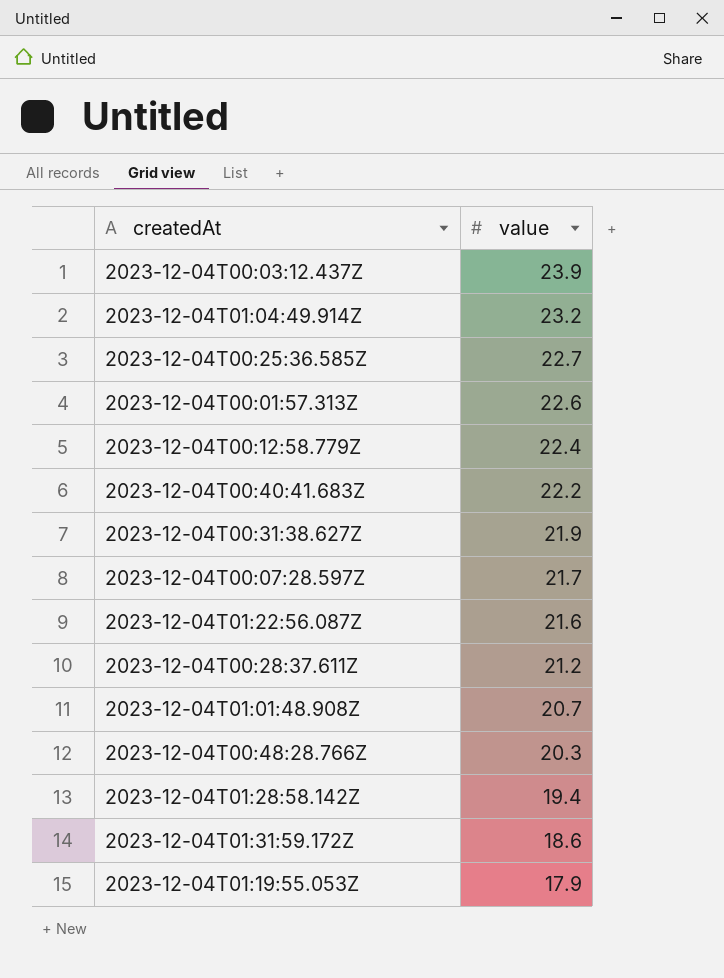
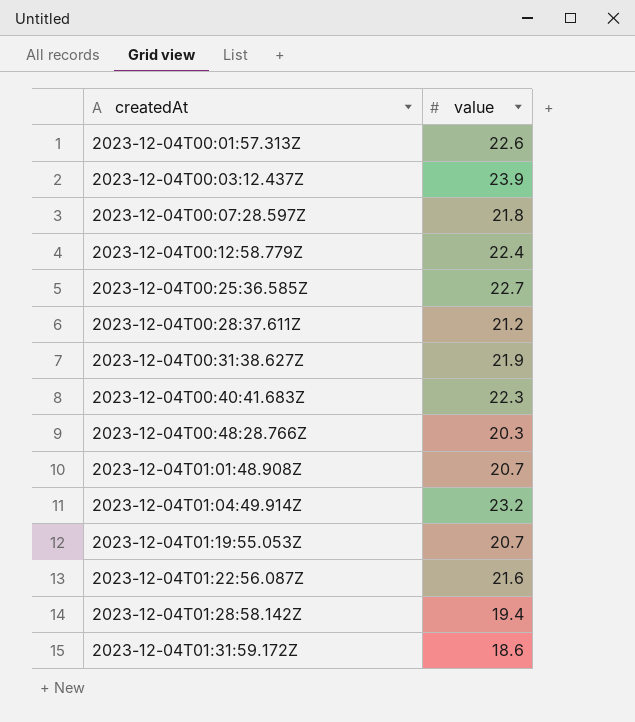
row order: value descending -> createdAt ascending
2023-12-04T00:07:28.597Z | value: 21.7 -> 21.8
2023-12-04T00:40:41.683Z | value: 22.2 -> 22.3
2023-12-04T01:19:55.053Z | value: 17.9 -> 20.7

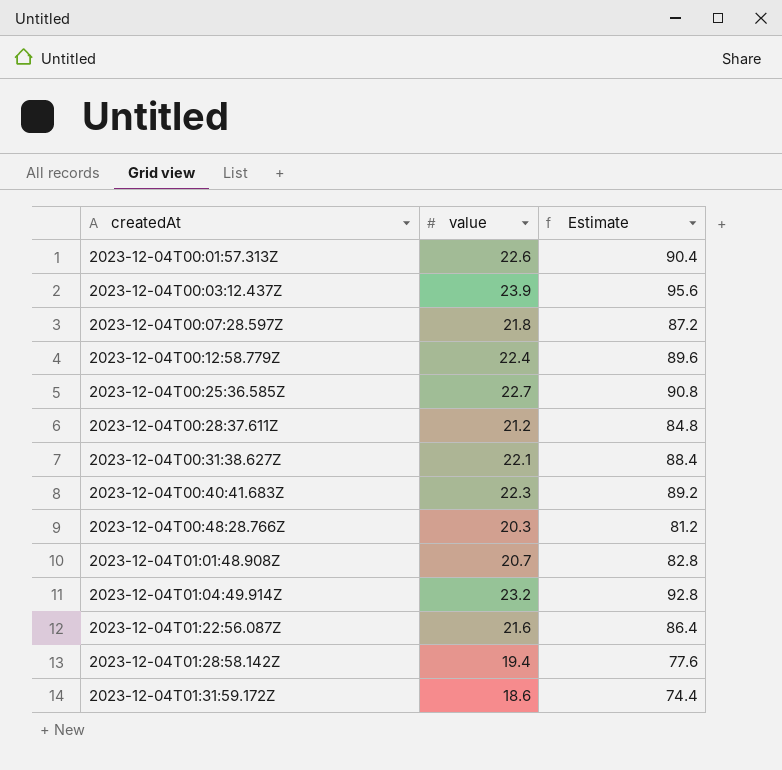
column Estimate | formula: none -> [value] * 4
row 2023-12-04T01:19:55.053Z: 20.7 -> none
2023-12-04T00:31:38.627Z | value: 21.9 -> 22.1

